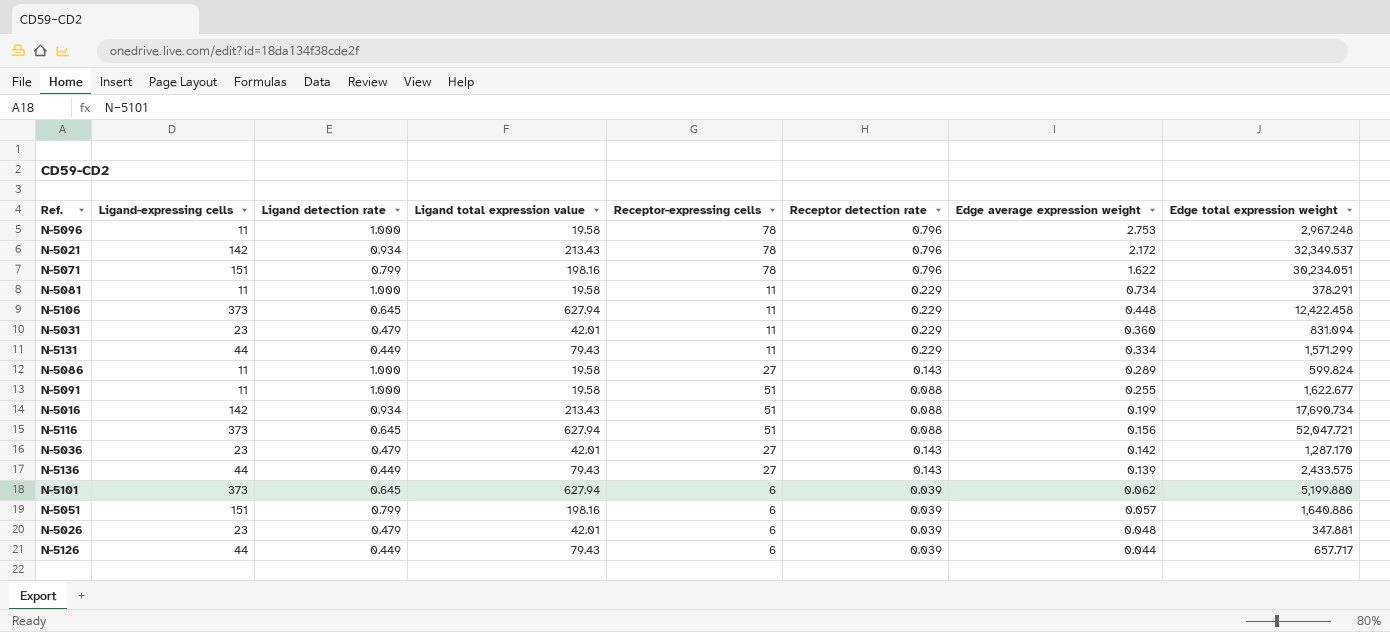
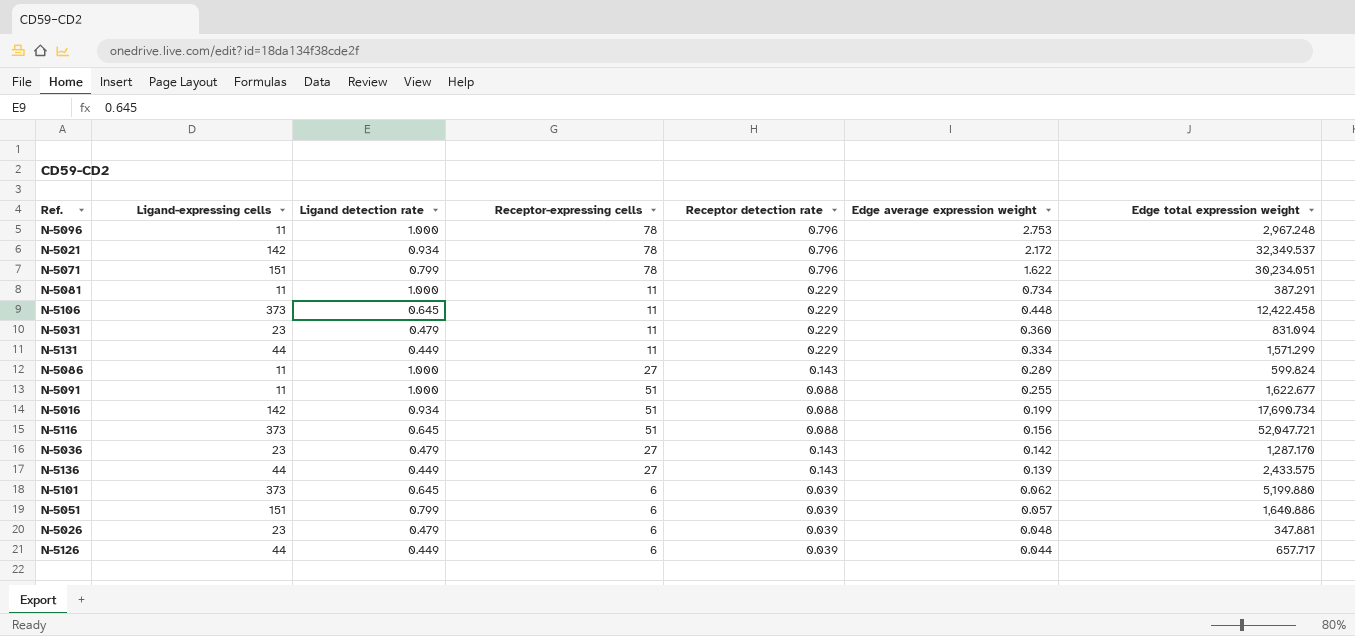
column Ligand total expression value | position: 4 -> none
N-5081 | Edge total expression weight: 378.291 -> 387.291

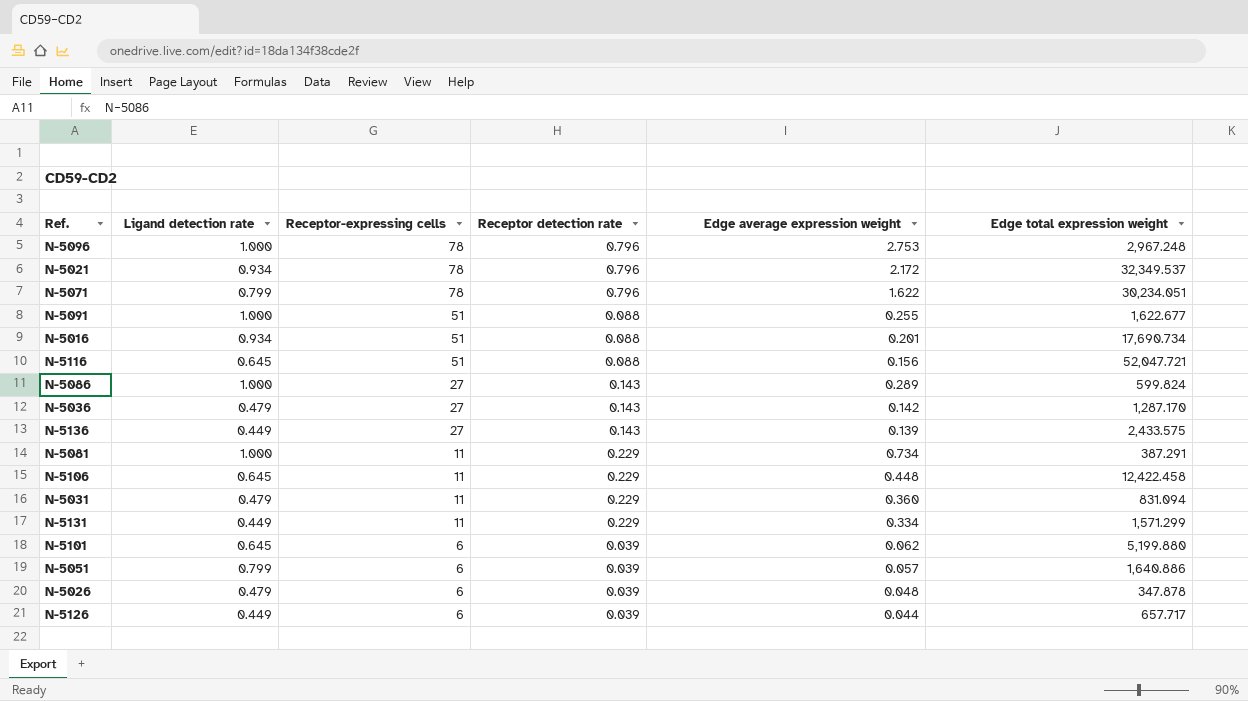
row order: Edge average expression weight descending -> Receptor-expressing cells descending
column Ligand-expressing cells | position: 2 -> none
N-5016 | Edge average expression weight: 0.199 -> 0.201
N-5026 | Edge total expression weight: 347.881 -> 347.878

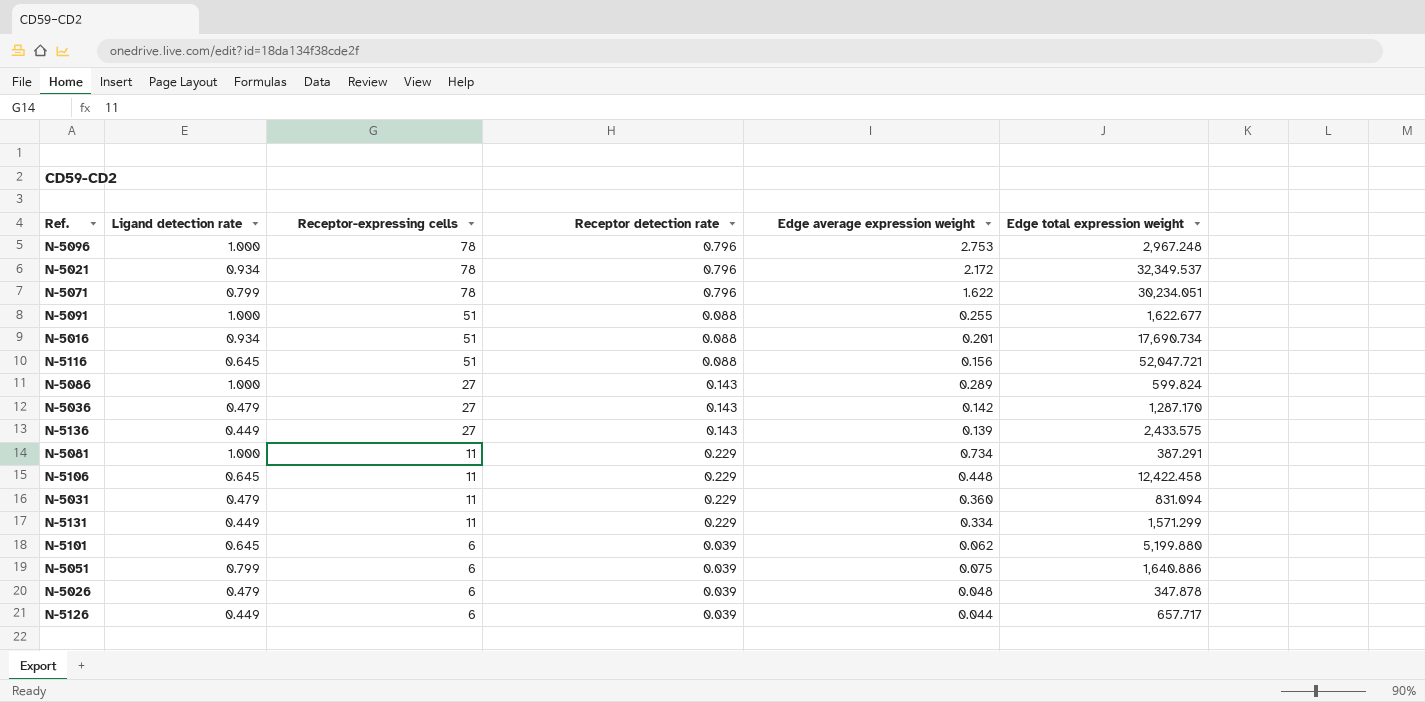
N-5051 | Edge average expression weight: 0.057 -> 0.075

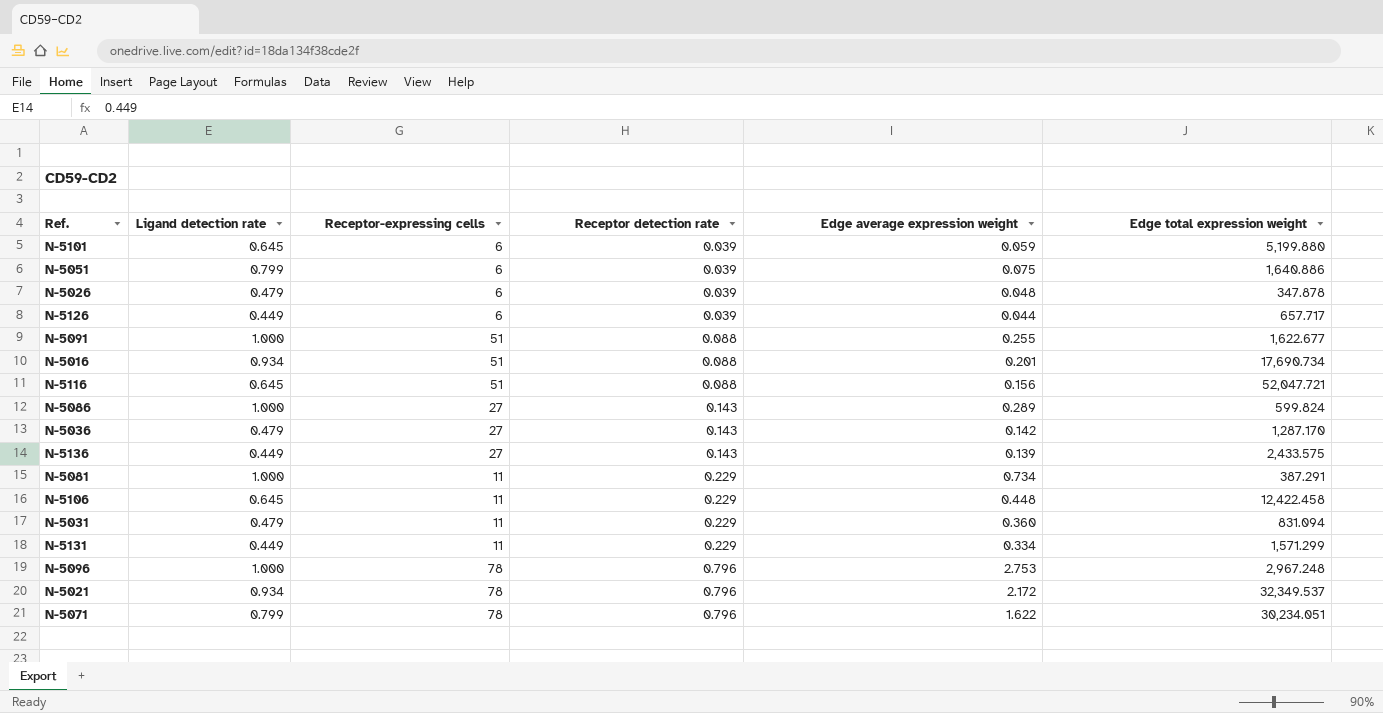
row order: Receptor-expressing cells descending -> Receptor detection rate ascending
N-5101 | Edge average expression weight: 0.062 -> 0.059

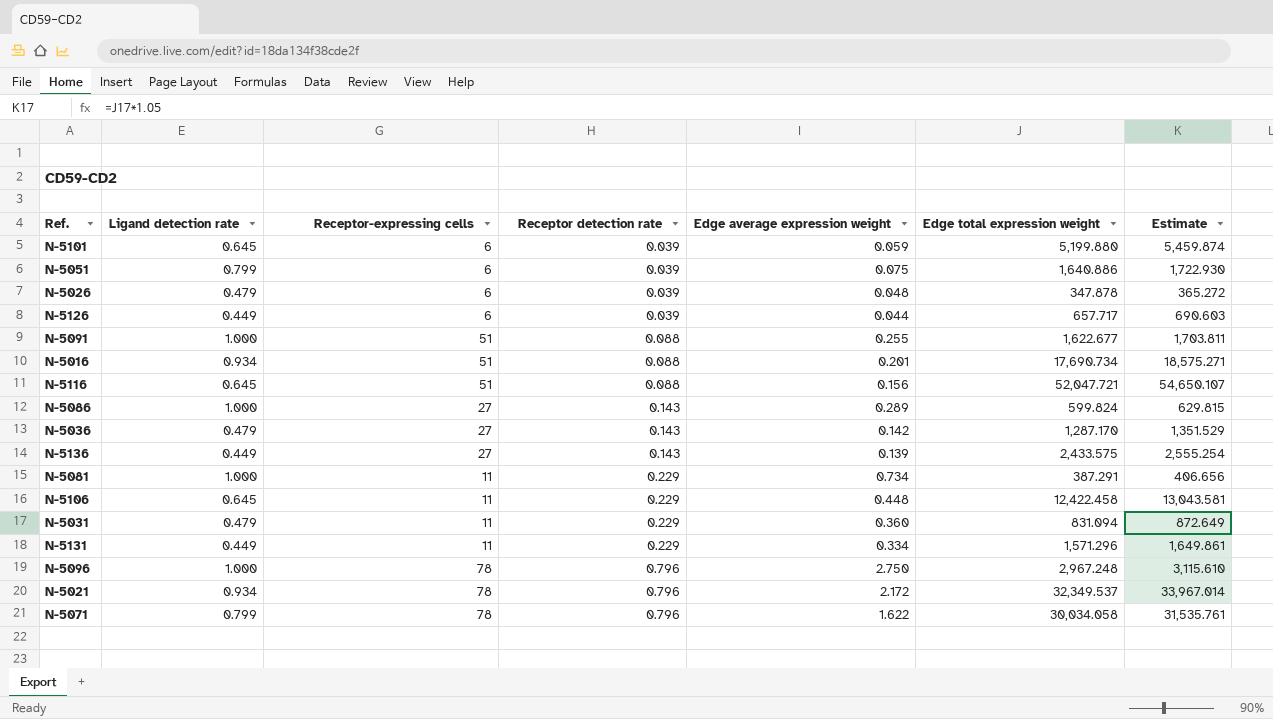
column Estimate | formula: none -> [Edge total expression weight] * 1.05
N-5131 | Edge total expression weight: 1,571.299 -> 1,571.296
N-5096 | Edge average expression weight: 2.753 -> 2.750
N-5071 | Edge total expression weight: 30,234.051 -> 30,034.058

